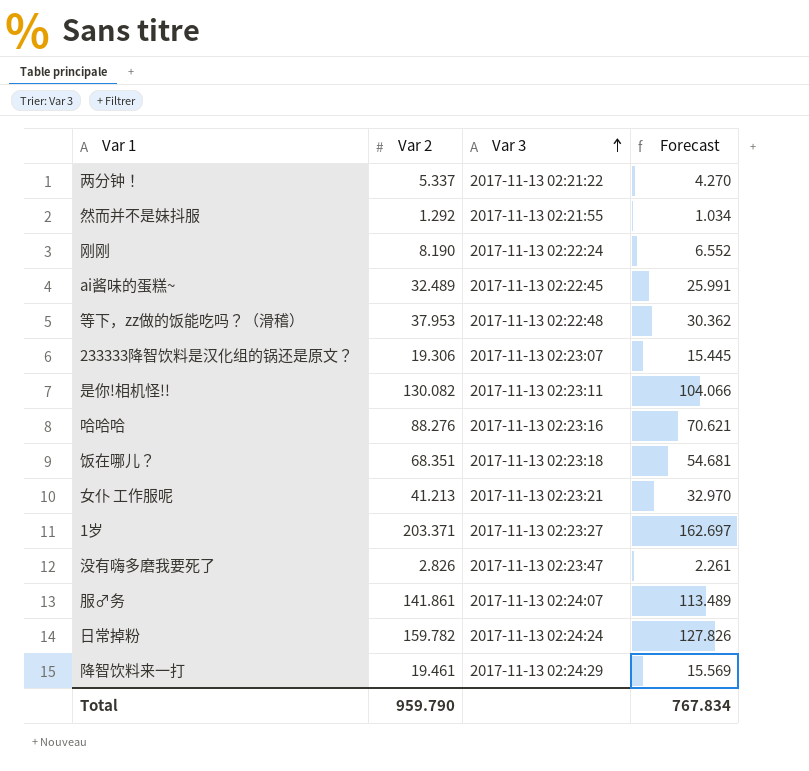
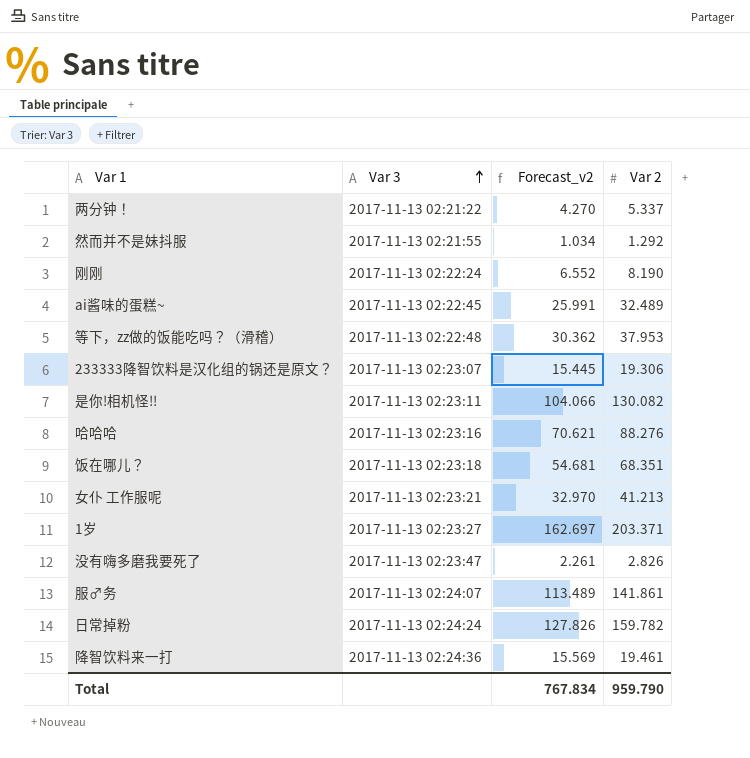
column name: Forecast -> Forecast_v2
column Var 2 | position: 2 -> 4
降智饮料来一打 | Var 3: 2017-11-13 02:24:29 -> 2017-11-13 02:24:36

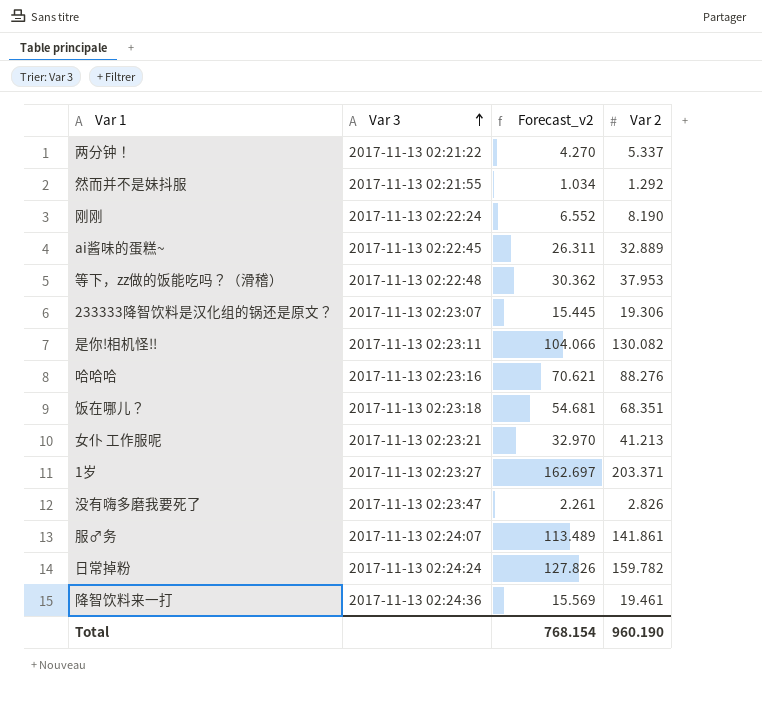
ai酱味的蛋糕~ | Forecast_v2: 25.991 -> 26.311
ai酱味的蛋糕~ | Var 2: 32.489 -> 32.889
Total | Forecast_v2: 767.834 -> 768.154
Total | Var 2: 959.790 -> 960.190

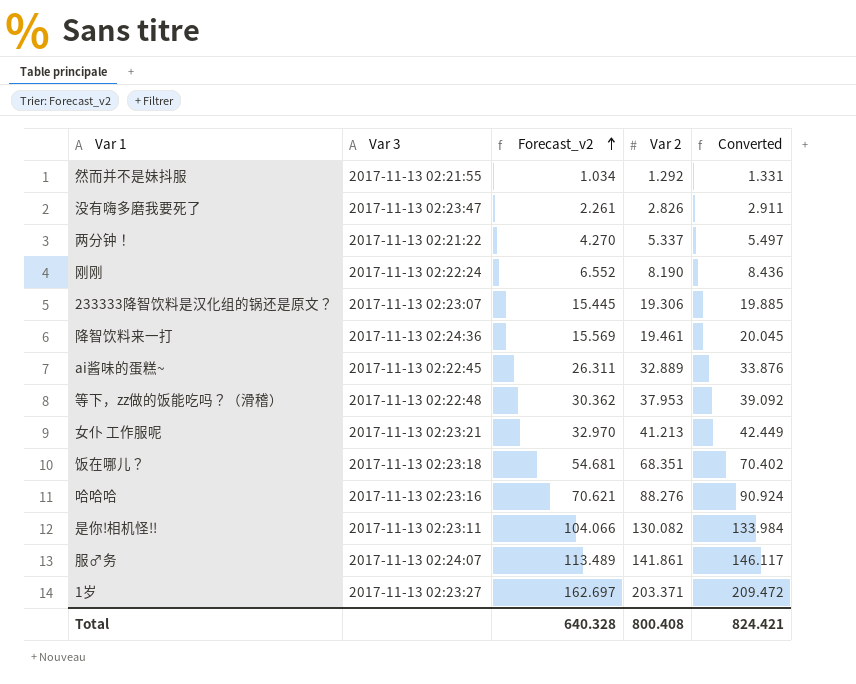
row order: Var 3 ascending -> Forecast_v2 ascending
column Converted | formula: none -> [Var 2] * 1.03
row 日常掉粉: 2017-11-13 02:24:24 | 127.826 | 159.782 -> none
Total | Forecast_v2: 768.154 -> 640.328
Total | Var 2: 960.190 -> 800.408

